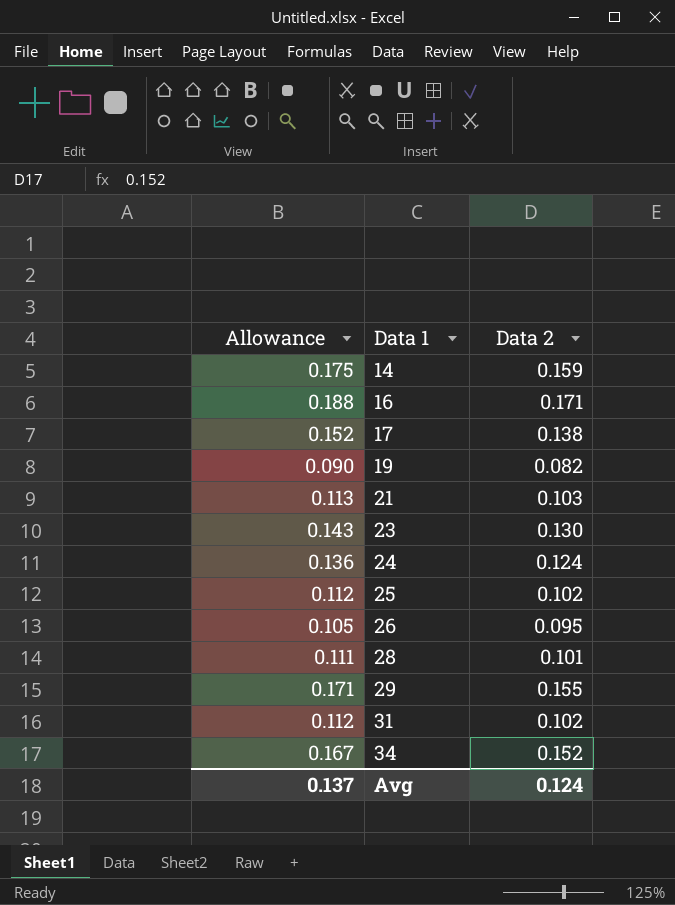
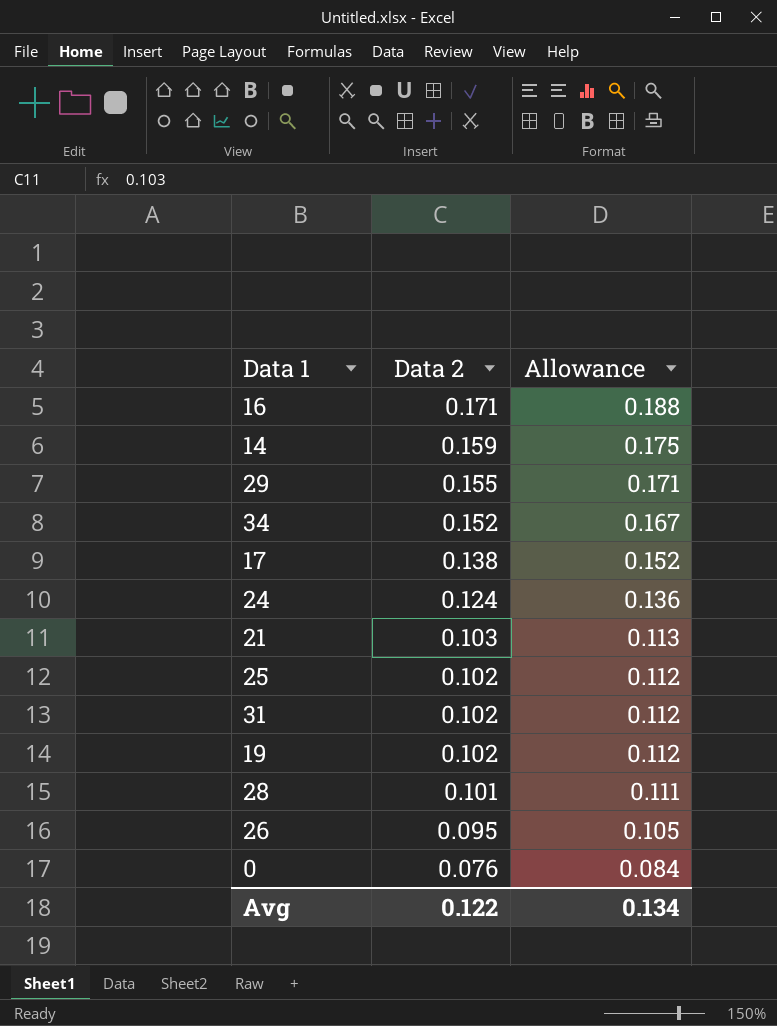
row order: Data 1 ascending -> Data 2 descending
column Allowance | position: 1 -> 3
row 23: 0.143 | 0.130 -> none
19 | Data 2: 0.082 -> 0.102
19 | Allowance: 0.090 -> 0.112
row 0: none -> 0.076 | 0.084
Avg | Data 2: 0.124 -> 0.122
Avg | Allowance: 0.137 -> 0.134

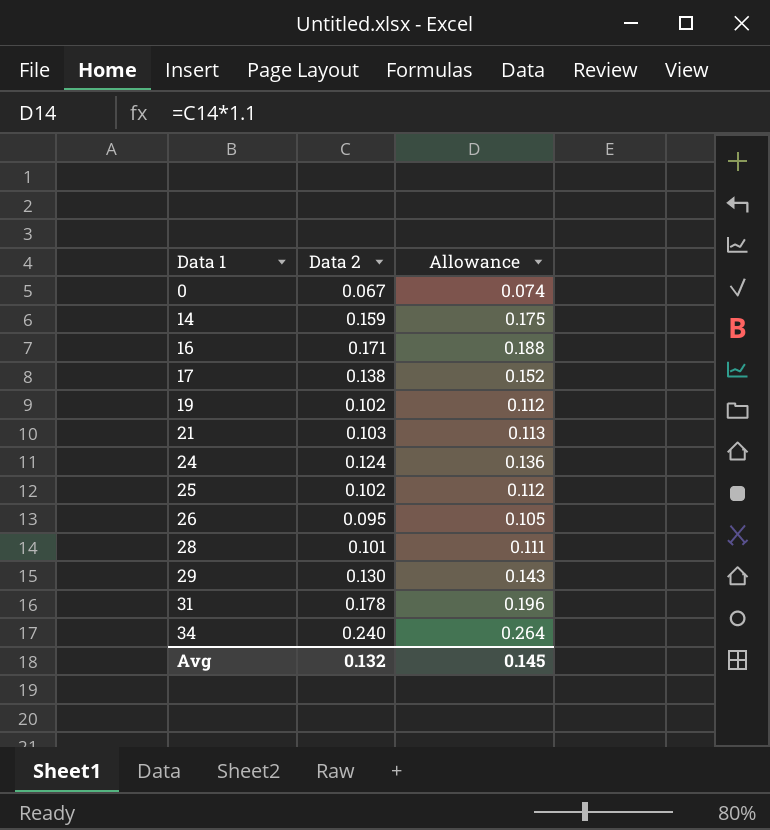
row order: Data 2 descending -> Data 1 ascending
0 | Data 2: 0.076 -> 0.067
0 | Allowance: 0.084 -> 0.074
29 | Data 2: 0.155 -> 0.130
29 | Allowance: 0.171 -> 0.143
31 | Data 2: 0.102 -> 0.178
31 | Allowance: 0.112 -> 0.196
34 | Data 2: 0.152 -> 0.240
34 | Allowance: 0.167 -> 0.264
Avg | Data 2: 0.122 -> 0.132
Avg | Allowance: 0.134 -> 0.145

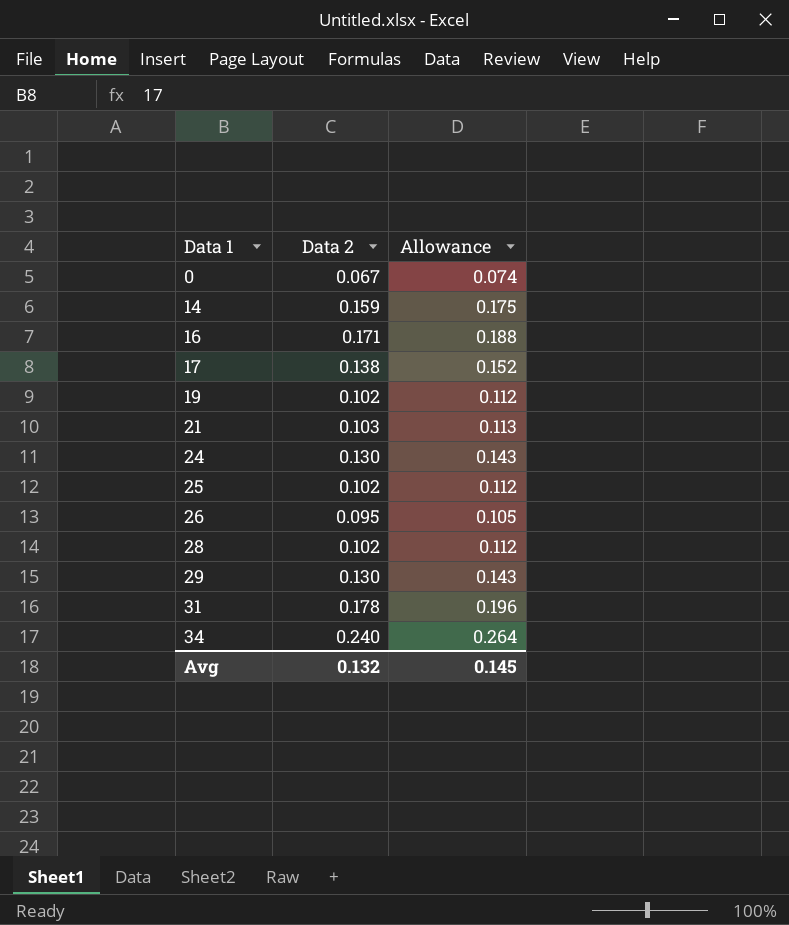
24 | Data 2: 0.124 -> 0.130
24 | Allowance: 0.136 -> 0.143
28 | Data 2: 0.101 -> 0.102
28 | Allowance: 0.111 -> 0.112

